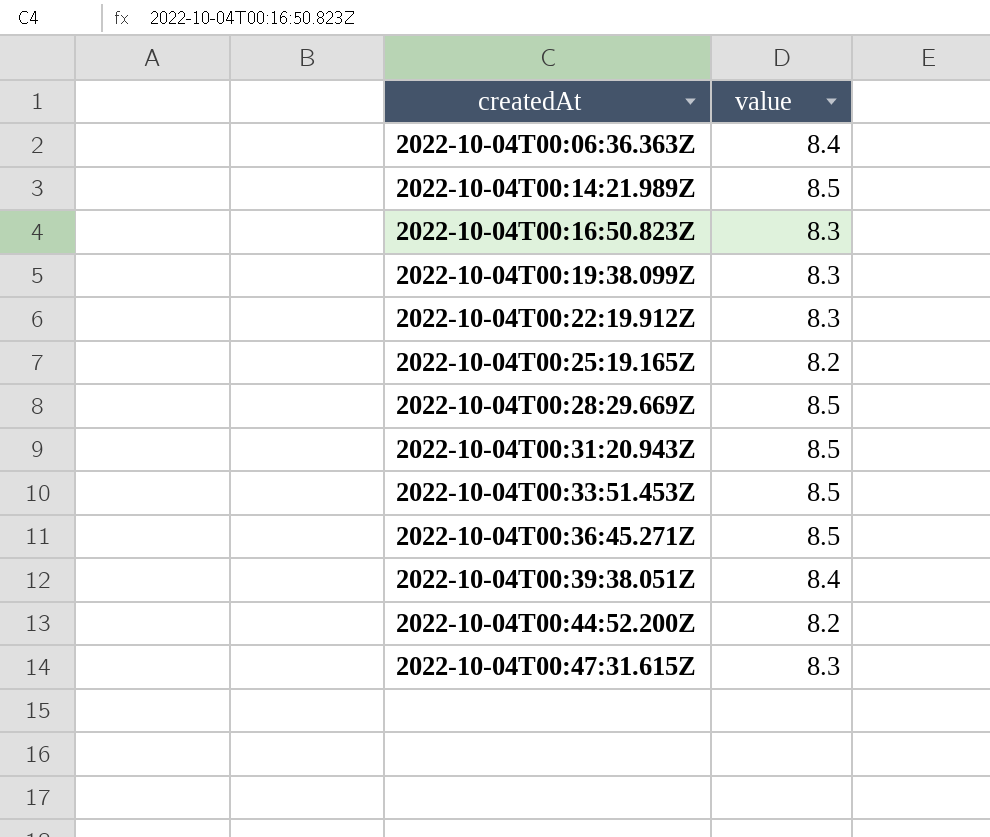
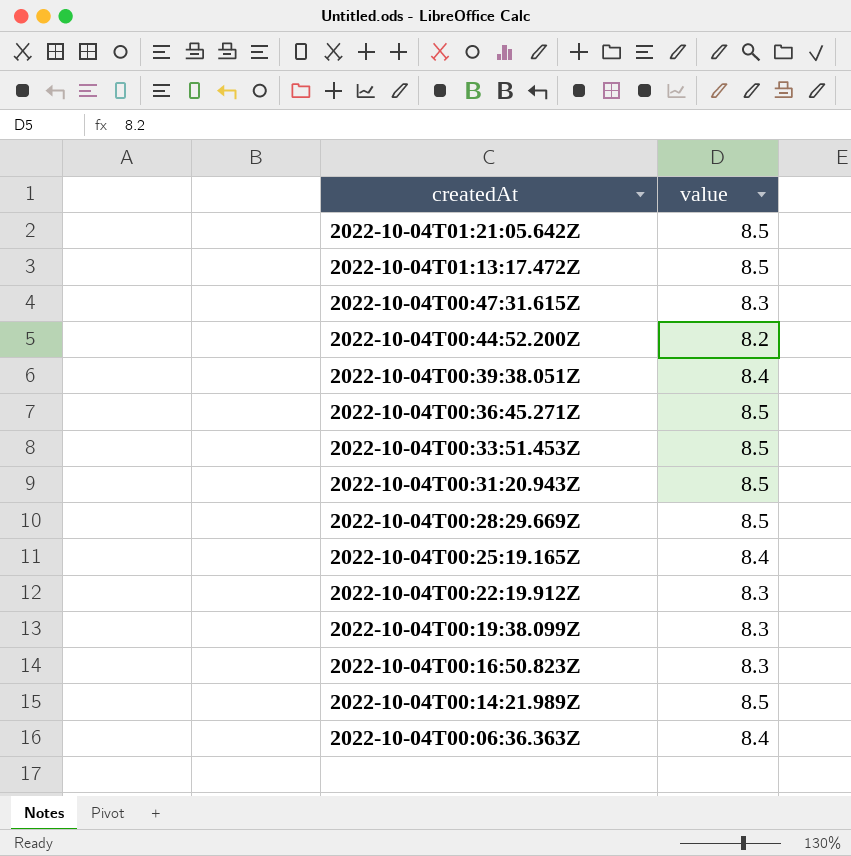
row order: createdAt ascending -> createdAt descending
row 2022-10-04T01:21:05.642Z: none -> 8.5
row 2022-10-04T01:13:17.472Z: none -> 8.5
2022-10-04T00:25:19.165Z | value: 8.2 -> 8.4

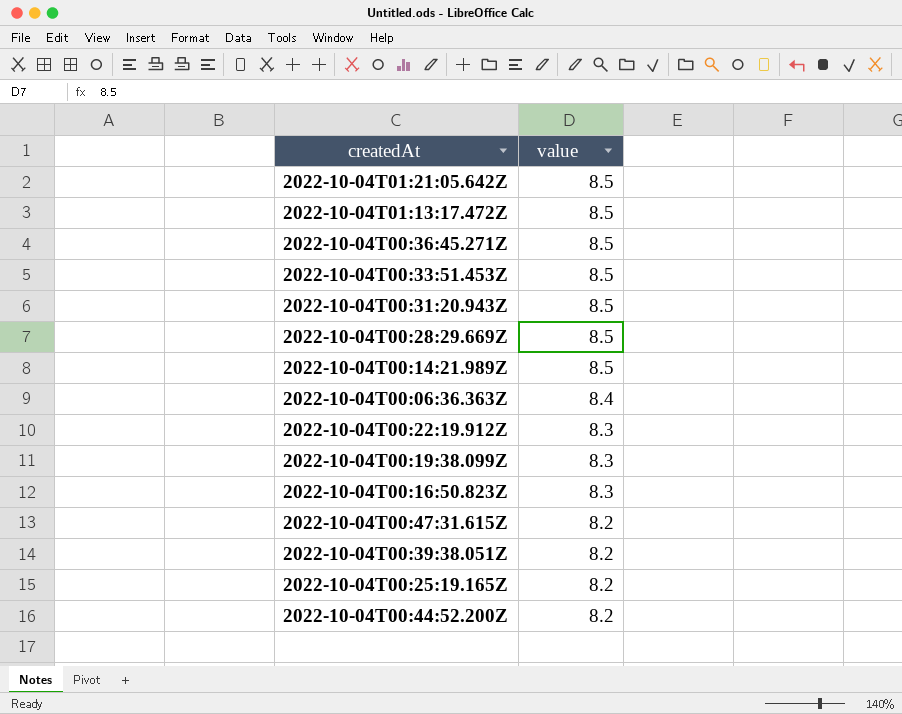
row order: createdAt descending -> value descending
2022-10-04T00:47:31.615Z | value: 8.3 -> 8.2
2022-10-04T00:39:38.051Z | value: 8.4 -> 8.2
2022-10-04T00:25:19.165Z | value: 8.4 -> 8.2

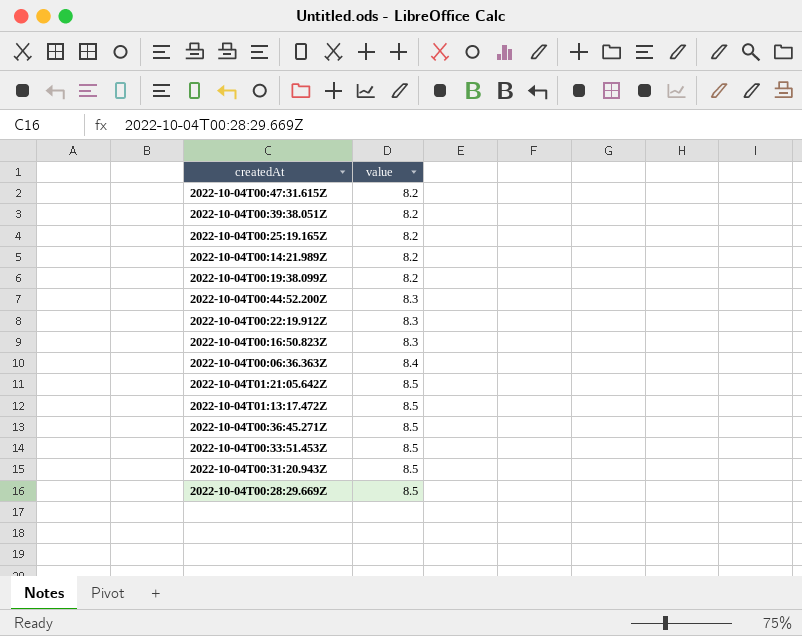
row order: value descending -> value ascending
2022-10-04T00:14:21.989Z | value: 8.5 -> 8.2
2022-10-04T00:19:38.099Z | value: 8.3 -> 8.2
2022-10-04T00:44:52.200Z | value: 8.2 -> 8.3

